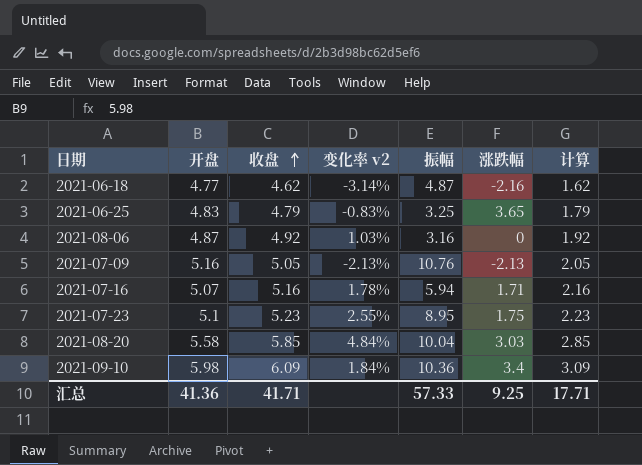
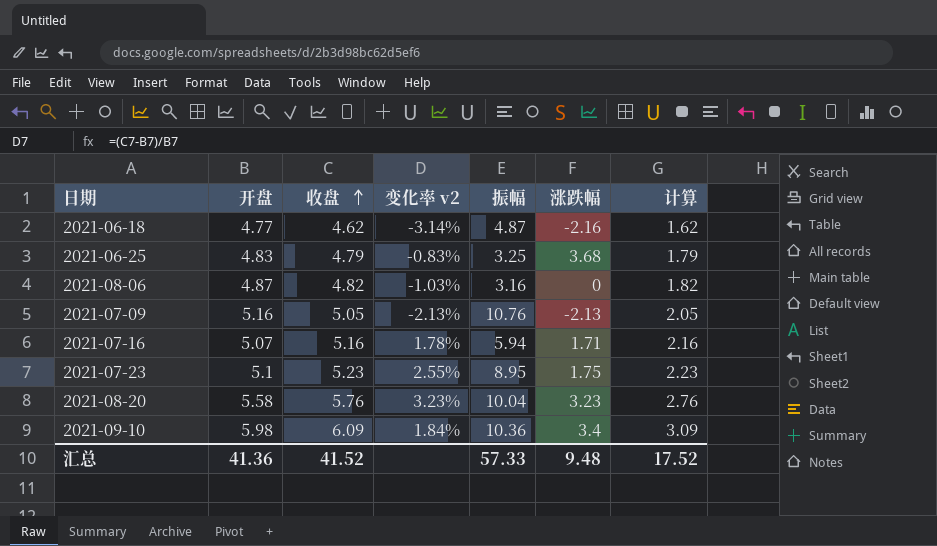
2021-06-25 | 涨跌幅: 3.65 -> 3.68
2021-08-06 | 收盘: 4.92 -> 4.82
2021-08-06 | 变化率 v2: 1.03% -> -1.03%
2021-08-06 | 计算: 1.92 -> 1.82
2021-08-20 | 收盘: 5.85 -> 5.76
2021-08-20 | 变化率 v2: 4.84% -> 3.23%
2021-08-20 | 涨跌幅: 3.03 -> 3.23
2021-08-20 | 计算: 2.85 -> 2.76
汇总 | 收盘: 41.71 -> 41.52
汇总 | 涨跌幅: 9.25 -> 9.48
汇总 | 计算: 17.71 -> 17.52

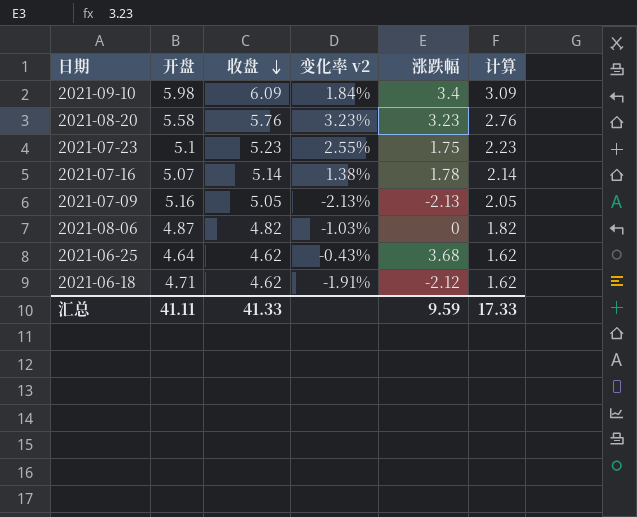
row order: 收盘 ascending -> 收盘 descending
column 振幅 | position: 5 -> none
2021-07-16 | 收盘: 5.16 -> 5.14
2021-07-16 | 变化率 v2: 1.78% -> 1.38%
2021-07-16 | 涨跌幅: 1.71 -> 1.78
2021-07-16 | 计算: 2.16 -> 2.14
2021-06-25 | 开盘: 4.83 -> 4.64
2021-06-25 | 收盘: 4.79 -> 4.62
2021-06-25 | 变化率 v2: -0.83% -> -0.43%
2021-06-25 | 计算: 1.79 -> 1.62
2021-06-18 | 开盘: 4.77 -> 4.71
2021-06-18 | 变化率 v2: -3.14% -> -1.91%
2021-06-18 | 涨跌幅: -2.16 -> -2.12
汇总 | 开盘: 41.36 -> 41.11
汇总 | 收盘: 41.52 -> 41.33
汇总 | 涨跌幅: 9.48 -> 9.59
汇总 | 计算: 17.52 -> 17.33

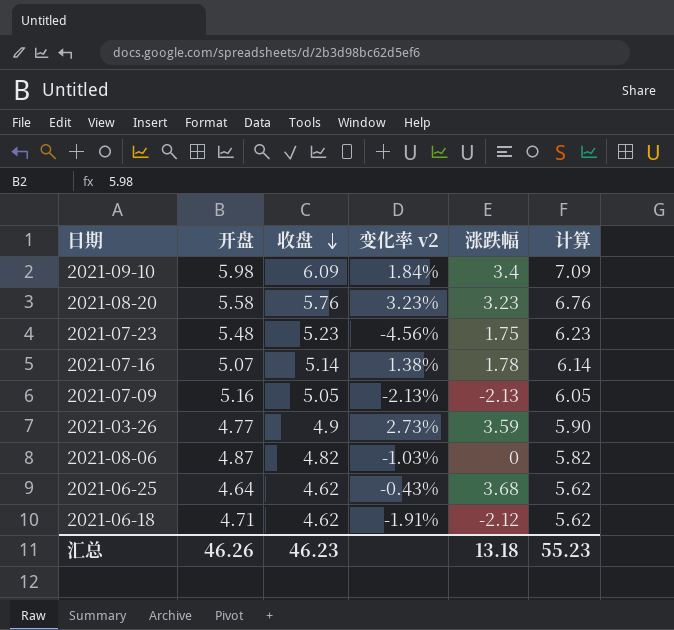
column 计算 | formula: [收盘] - 3 -> [收盘] + 1
2021-07-23 | 开盘: 5.1 -> 5.48
2021-07-23 | 变化率 v2: 2.55% -> -4.56%
row 2021-03-26: none -> 4.77 | 4.9 | 2.73% | 3.59 | 5.90
汇总 | 开盘: 41.11 -> 46.26
汇总 | 收盘: 41.33 -> 46.23
汇总 | 涨跌幅: 9.59 -> 13.18
汇总 | 计算: 17.33 -> 55.23

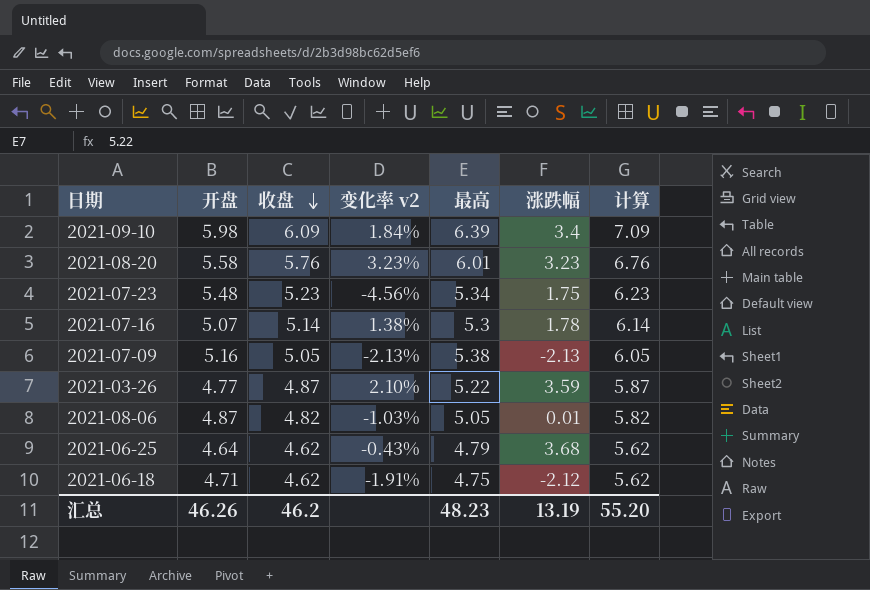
column 最高 | position: none -> 5
2021-03-26 | 收盘: 4.9 -> 4.87
2021-03-26 | 变化率 v2: 2.73% -> 2.10%
2021-03-26 | 计算: 5.90 -> 5.87
2021-08-06 | 涨跌幅: 0 -> 0.01
汇总 | 收盘: 46.23 -> 46.2
汇总 | 涨跌幅: 13.18 -> 13.19
汇总 | 计算: 55.23 -> 55.20

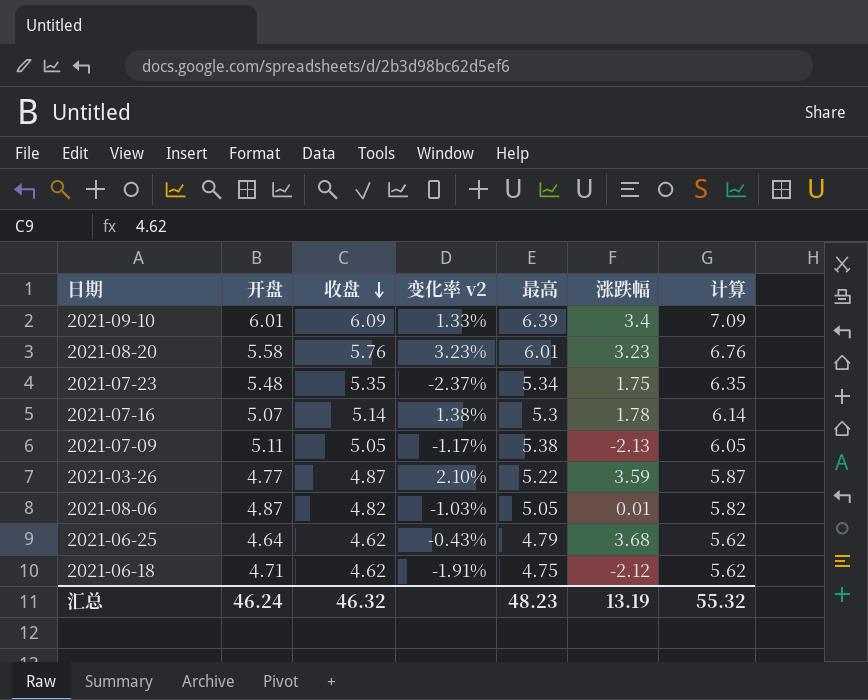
2021-09-10 | 开盘: 5.98 -> 6.01
2021-09-10 | 变化率 v2: 1.84% -> 1.33%
2021-07-23 | 收盘: 5.23 -> 5.35
2021-07-23 | 变化率 v2: -4.56% -> -2.37%
2021-07-23 | 计算: 6.23 -> 6.35
2021-07-09 | 开盘: 5.16 -> 5.11
2021-07-09 | 变化率 v2: -2.13% -> -1.17%
汇总 | 开盘: 46.26 -> 46.24
汇总 | 收盘: 46.2 -> 46.32
汇总 | 计算: 55.20 -> 55.32

